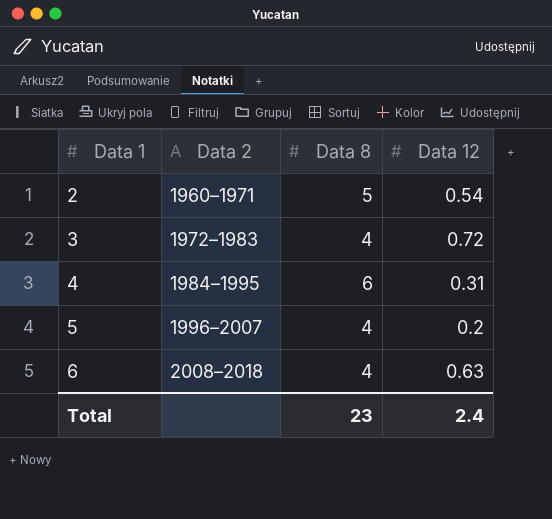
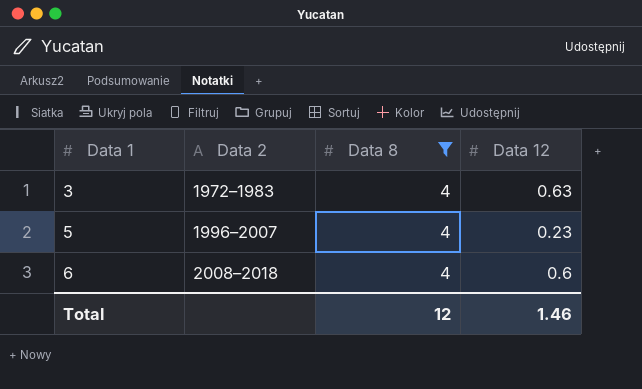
filter: none -> Data 8 = 4
3 | Data 12: 0.72 -> 0.63
5 | Data 12: 0.2 -> 0.23
6 | Data 12: 0.63 -> 0.6
Total | Data 8: 23 -> 12
Total | Data 12: 2.4 -> 1.46

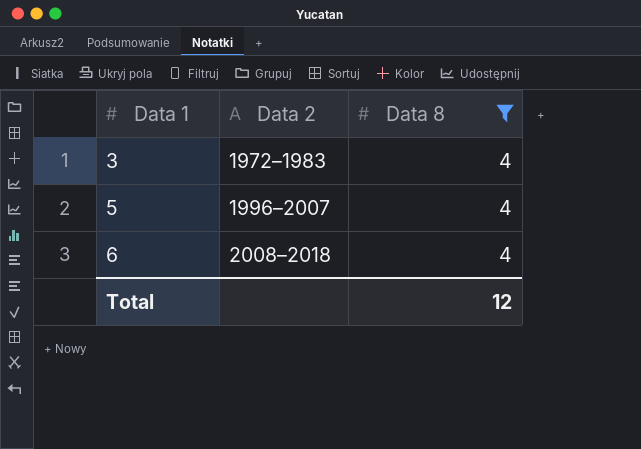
column Data 12 | position: 4 -> none

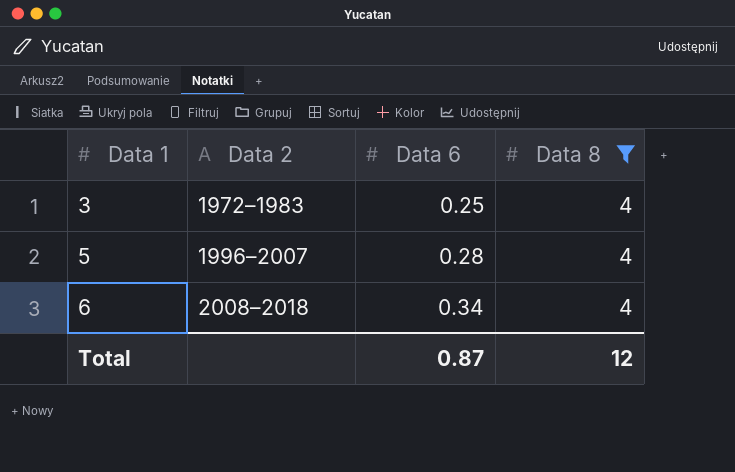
column Data 6 | position: none -> 3

